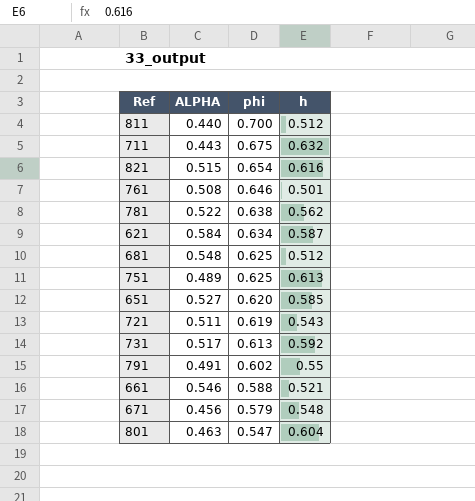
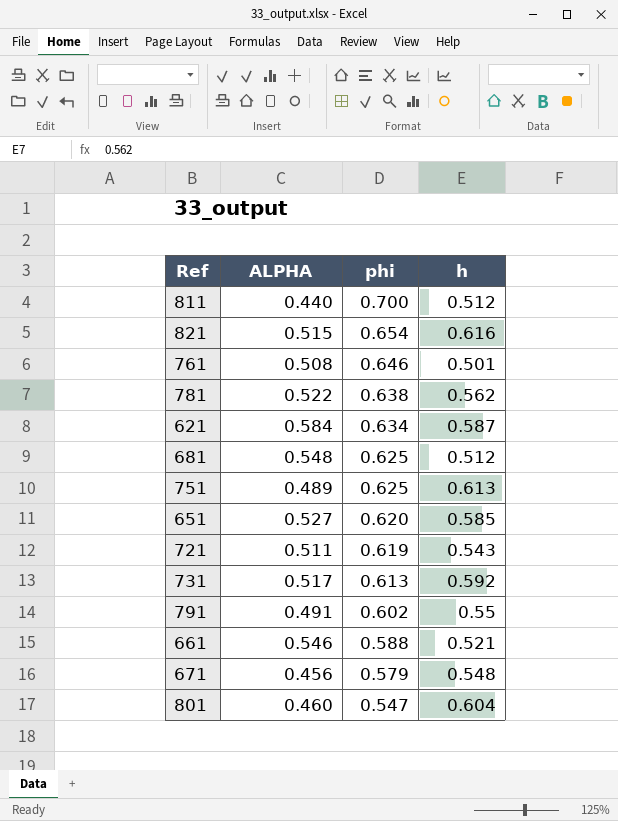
row 711: 0.443 | 0.675 | 0.632 -> none
801 | ALPHA: 0.463 -> 0.460

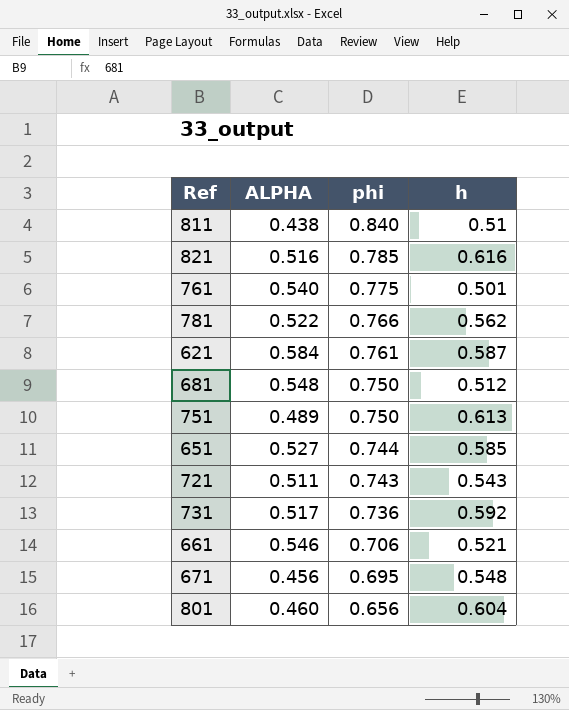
row 791: 0.491 | 0.602 | 0.55 -> none
811 | ALPHA: 0.440 -> 0.438
811 | phi: 0.700 -> 0.840
811 | h: 0.512 -> 0.51
821 | ALPHA: 0.515 -> 0.516
821 | phi: 0.654 -> 0.785
761 | ALPHA: 0.508 -> 0.540
761 | phi: 0.646 -> 0.775
781 | phi: 0.638 -> 0.766
621 | phi: 0.634 -> 0.761
681 | phi: 0.625 -> 0.750
751 | phi: 0.625 -> 0.750
651 | phi: 0.620 -> 0.744
721 | phi: 0.619 -> 0.743
731 | phi: 0.613 -> 0.736
661 | phi: 0.588 -> 0.706
671 | phi: 0.579 -> 0.695
801 | phi: 0.547 -> 0.656

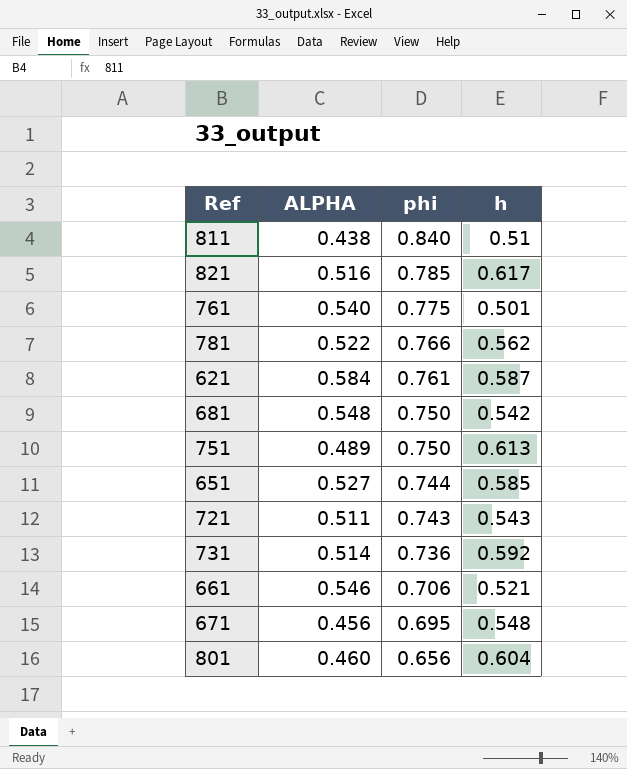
821 | h: 0.616 -> 0.617
681 | h: 0.512 -> 0.542
731 | ALPHA: 0.517 -> 0.514

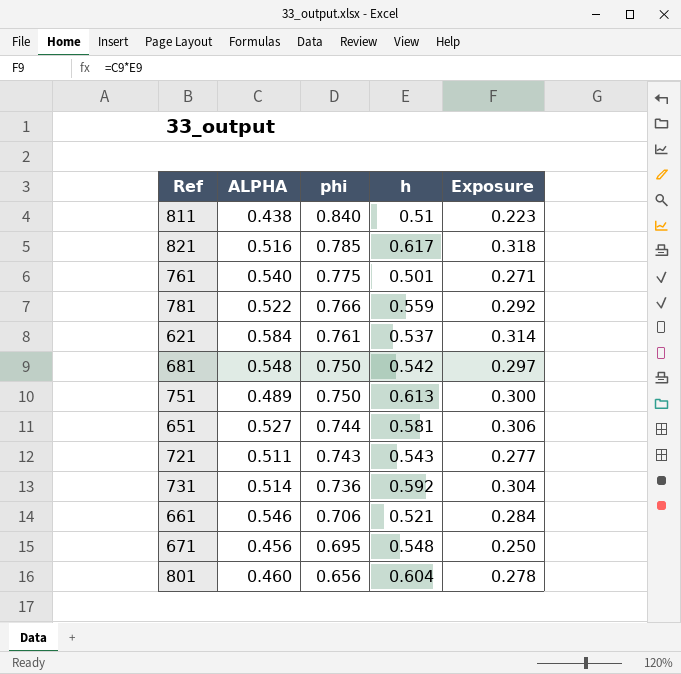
column Exposure | formula: none -> [ALPHA] * [h]
781 | h: 0.562 -> 0.559
621 | h: 0.587 -> 0.537
651 | h: 0.585 -> 0.581

